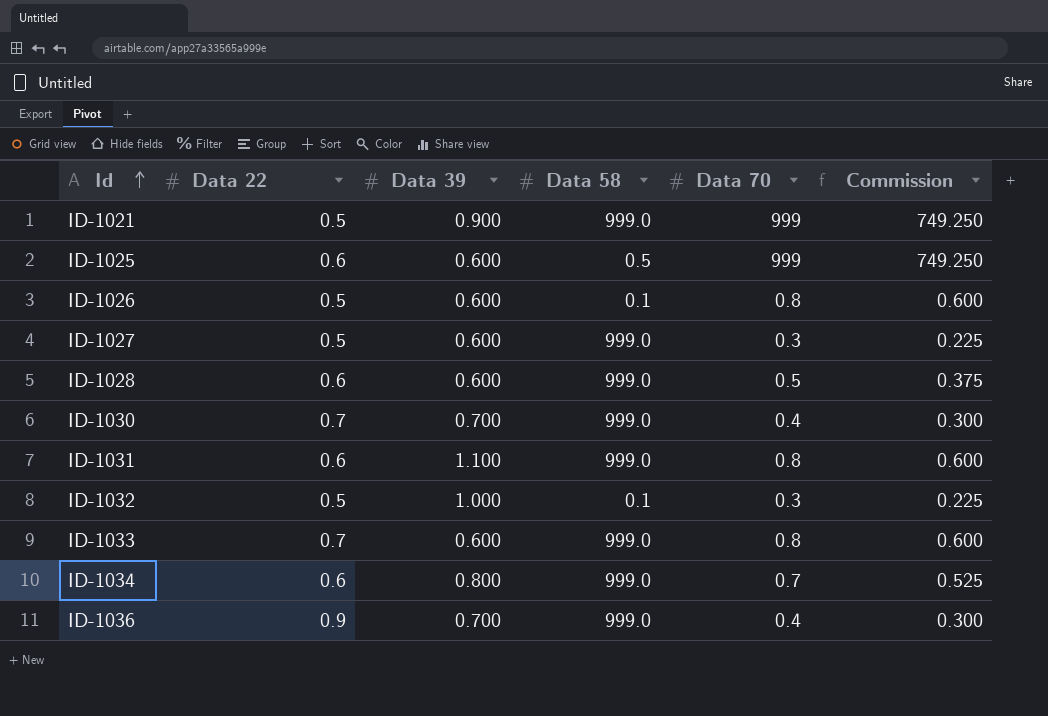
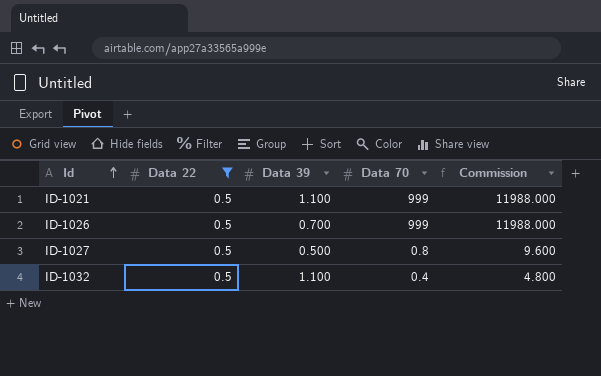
filter: none -> Data 22 = 0.5
column Data 58 | position: 4 -> none
column Commission | formula: [Data 70] * 0.75 -> [Data 70] * 12
ID-1021 | Data 39: 0.900 -> 1.100
ID-1026 | Data 39: 0.600 -> 0.700
ID-1026 | Data 70: 0.8 -> 999
ID-1027 | Data 39: 0.600 -> 0.500
ID-1027 | Data 70: 0.3 -> 0.8
ID-1032 | Data 39: 1.000 -> 1.100
ID-1032 | Data 70: 0.3 -> 0.4

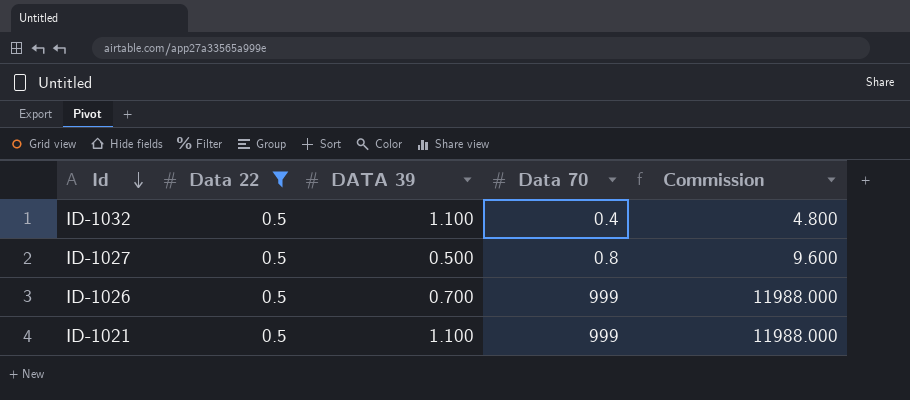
row order: Id ascending -> Id descending
column name: Data 39 -> DATA 39

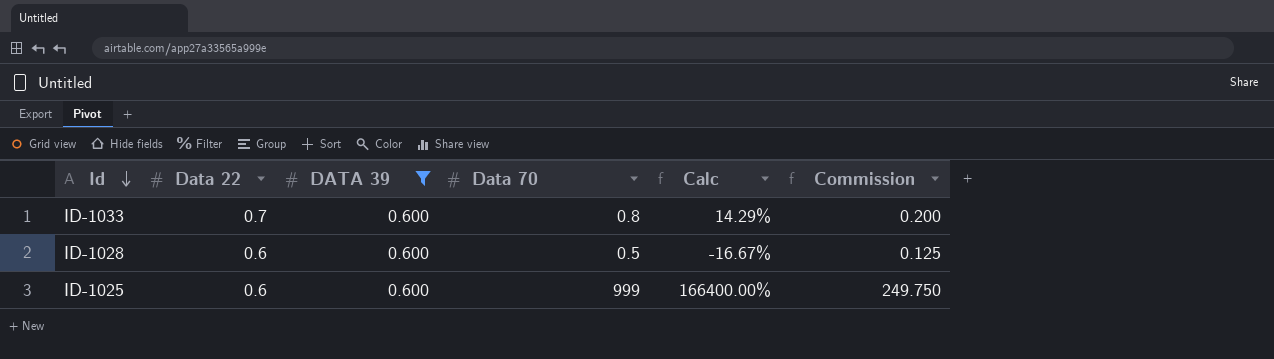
filter: Data 22 = 0.5 -> DATA 39 = 0.600
column Calc | formula: none -> ([Data 70] - [Data 22]) / [Data 22]
column Commission | formula: [Data 70] * 12 -> [Data 70] * 0.25

